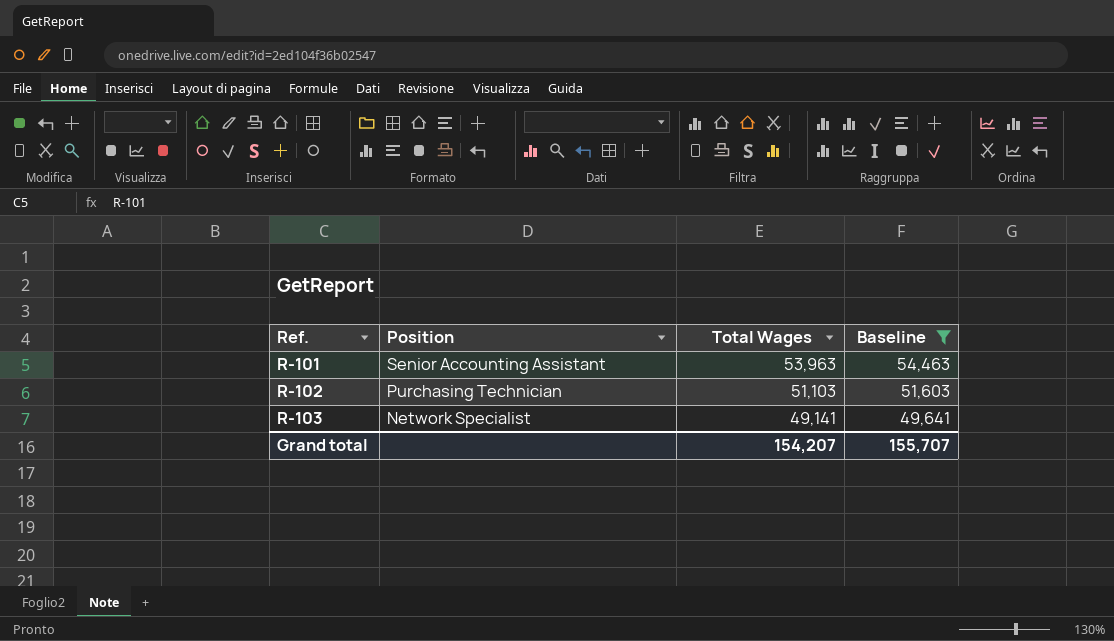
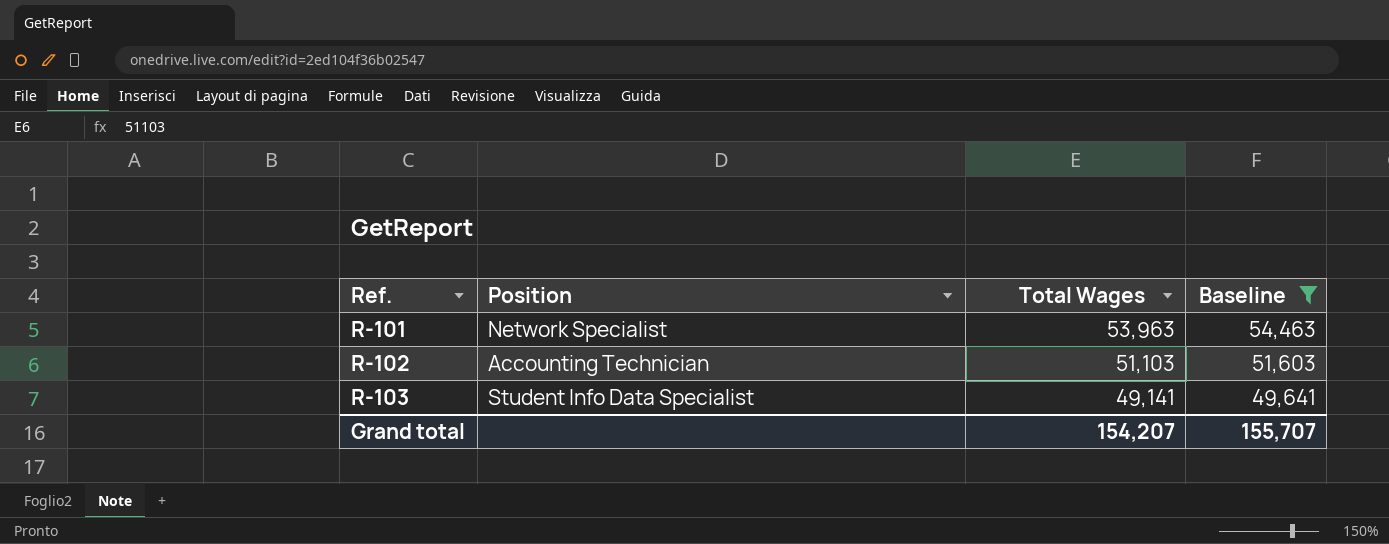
R-101 | Position: Senior Accounting Assistant -> Network Specialist
R-102 | Position: Purchasing Technician -> Accounting Technician
R-103 | Position: Network Specialist -> Student Info Data Specialist

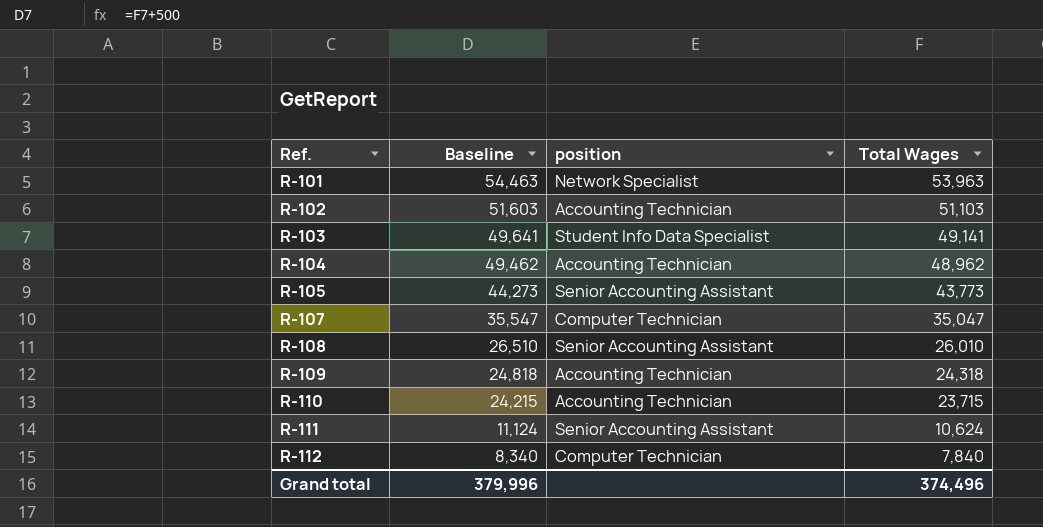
filter: Baseline >= 49,641 -> none
column Baseline | position: 4 -> 2
column name: Position -> position
Grand total | Baseline: 155,707 -> 379,996
Grand total | Total Wages: 154,207 -> 374,496

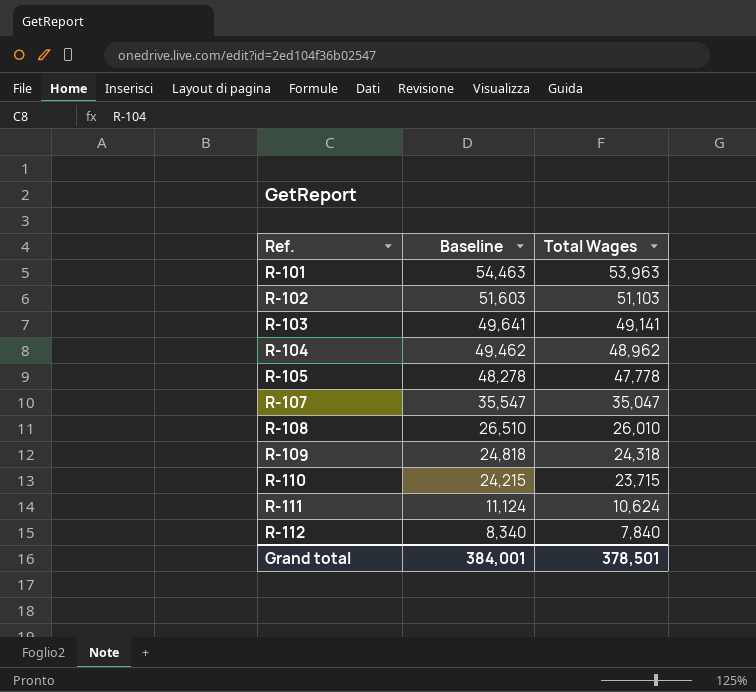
column position | position: 3 -> none
R-105 | Baseline: 44,273 -> 48,278
R-105 | Total Wages: 43,773 -> 47,778
Grand total | Baseline: 379,996 -> 384,001
Grand total | Total Wages: 374,496 -> 378,501

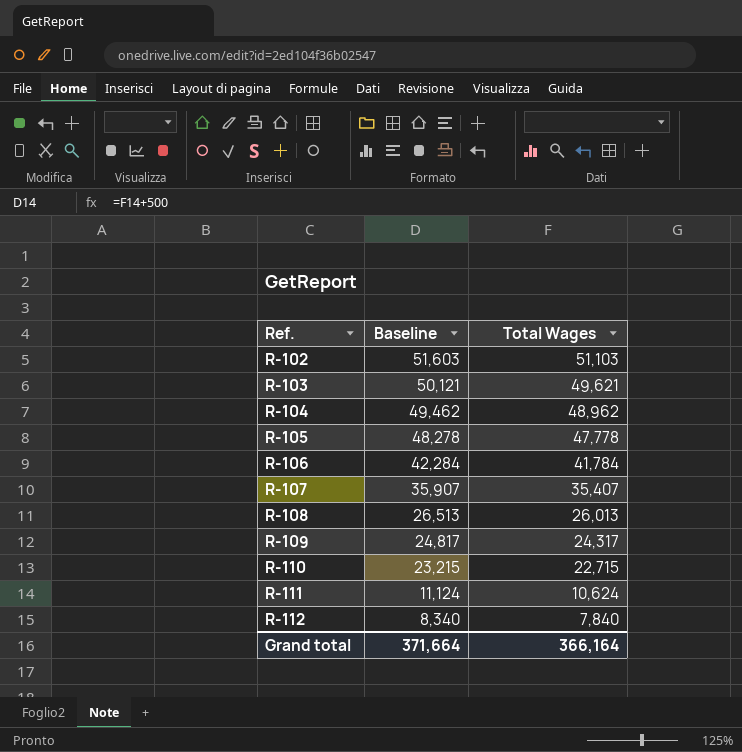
row R-101: 54,463 | 53,963 -> none
R-103 | Baseline: 49,641 -> 50,121
R-103 | Total Wages: 49,141 -> 49,621
row R-106: none -> 42,284 | 41,784
R-107 | Baseline: 35,547 -> 35,907
R-107 | Total Wages: 35,047 -> 35,407
R-108 | Baseline: 26,510 -> 26,513
R-108 | Total Wages: 26,010 -> 26,013
R-109 | Baseline: 24,818 -> 24,817
R-109 | Total Wages: 24,318 -> 24,317
R-110 | Baseline: 24,215 -> 23,215
R-110 | Total Wages: 23,715 -> 22,715
Grand total | Baseline: 384,001 -> 371,664
Grand total | Total Wages: 378,501 -> 366,164

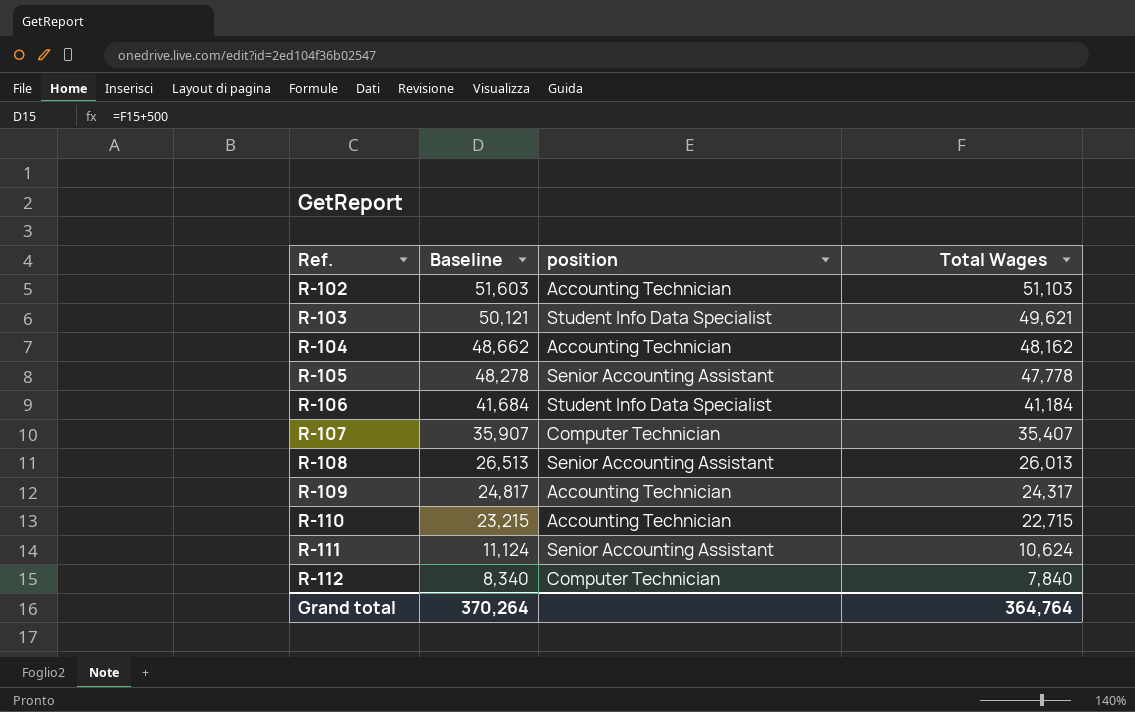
column position | position: none -> 3
R-104 | Baseline: 49,462 -> 48,662
R-104 | Total Wages: 48,962 -> 48,162
R-106 | Baseline: 42,284 -> 41,684
R-106 | Total Wages: 41,784 -> 41,184
Grand total | Baseline: 371,664 -> 370,264
Grand total | Total Wages: 366,164 -> 364,764

